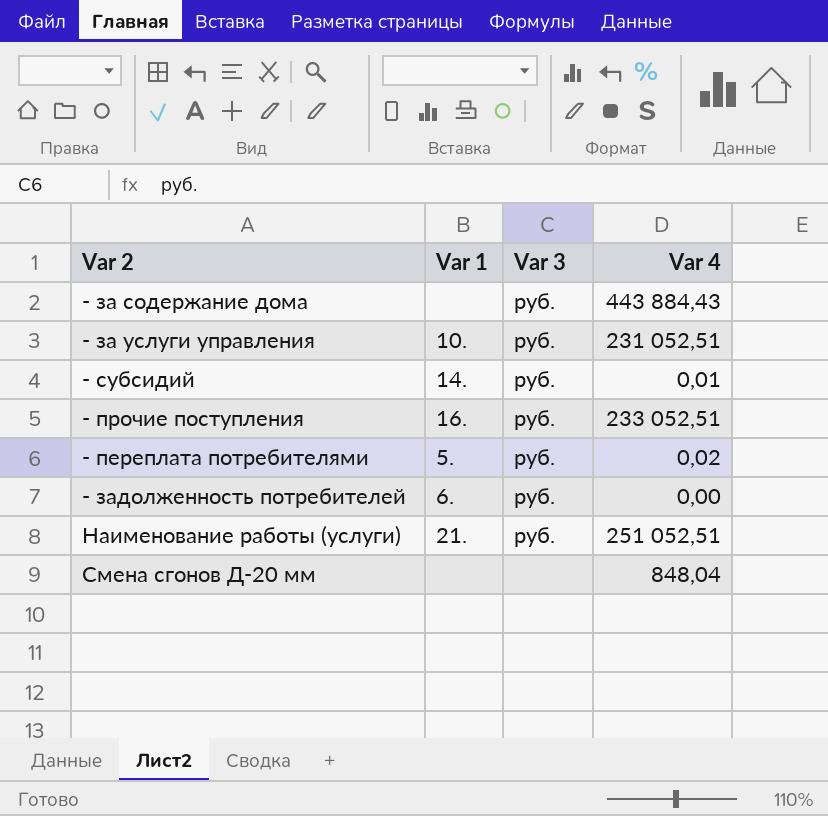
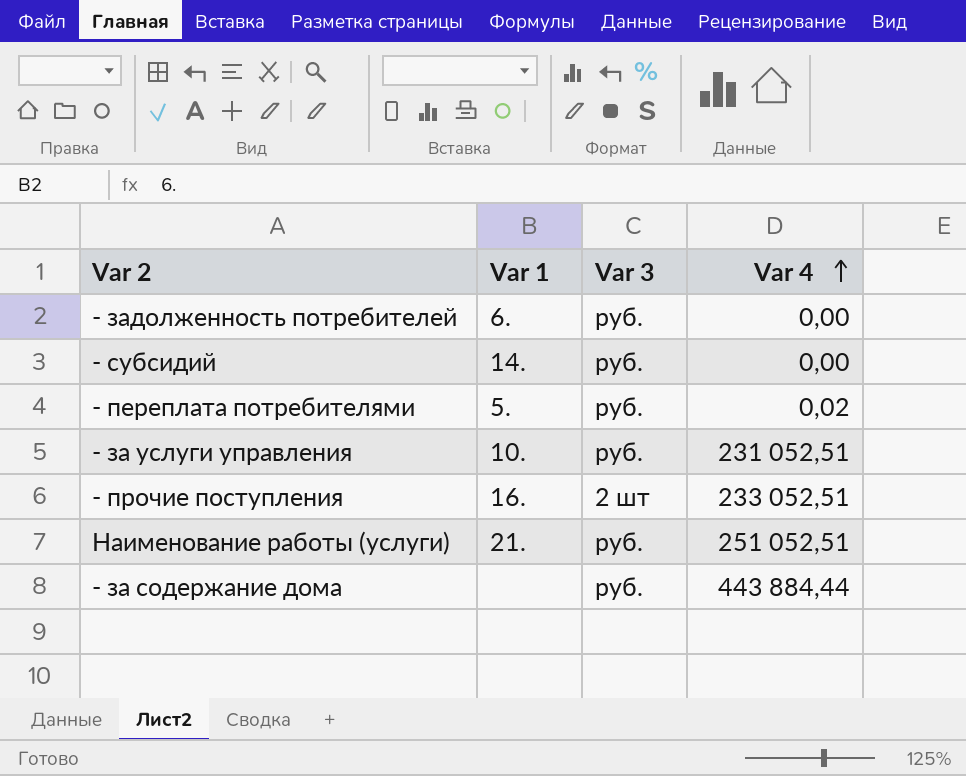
row order: none -> Var 4 ascending
row Смена сгонов Д-20 мм: none | none | 848,04 -> none
- субсидий | Var 4: 0,01 -> 0,00
- прочие поступления | Var 3: руб. -> 2 шт
- за содержание дома | Var 4: 443 884,43 -> 443 884,44

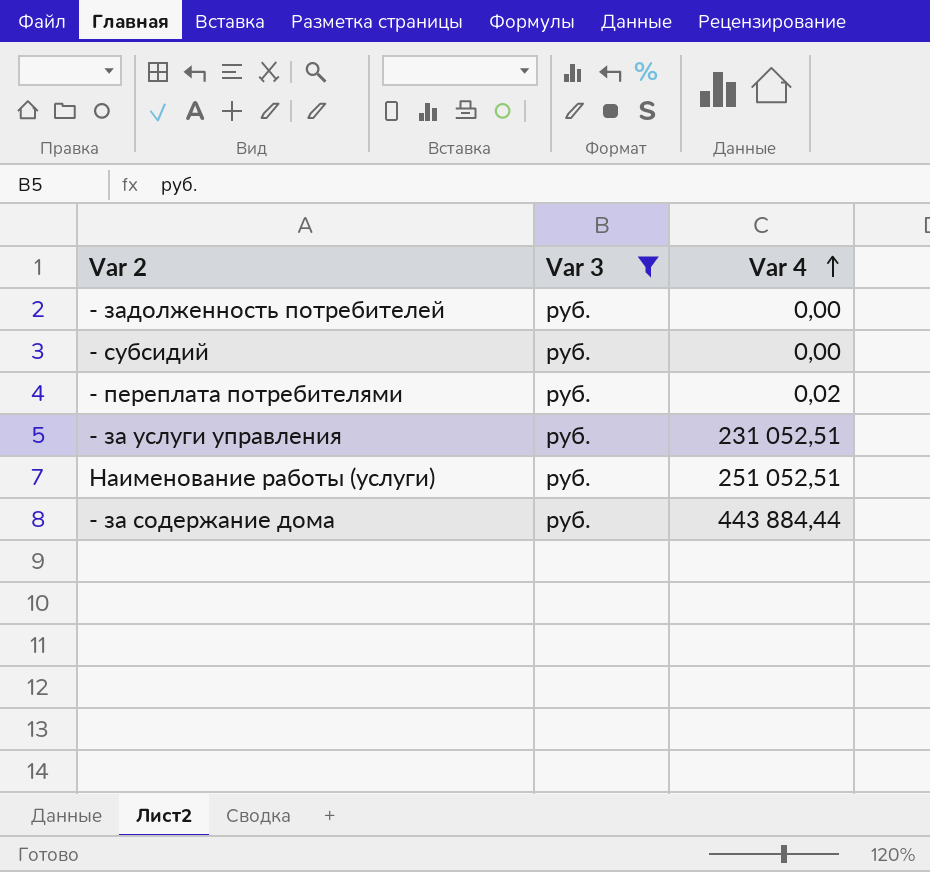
filter: none -> Var 3 = руб.
column Var 1 | position: 2 -> none

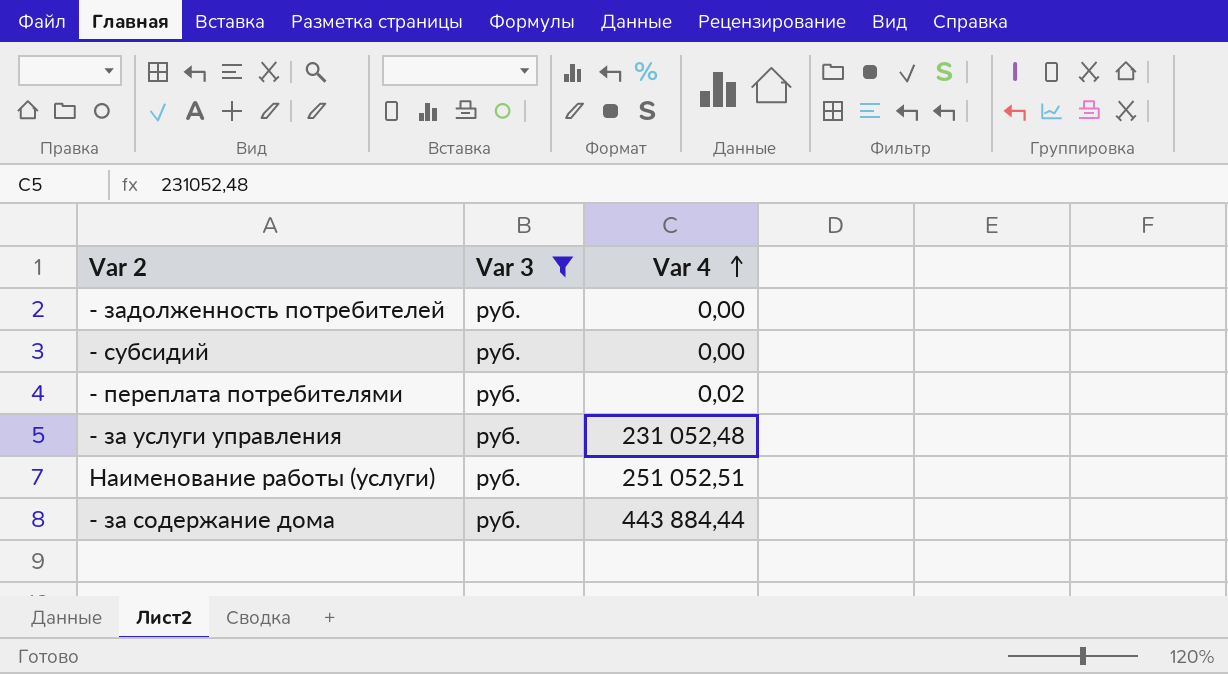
- за услуги управления | Var 4: 231 052,51 -> 231 052,48

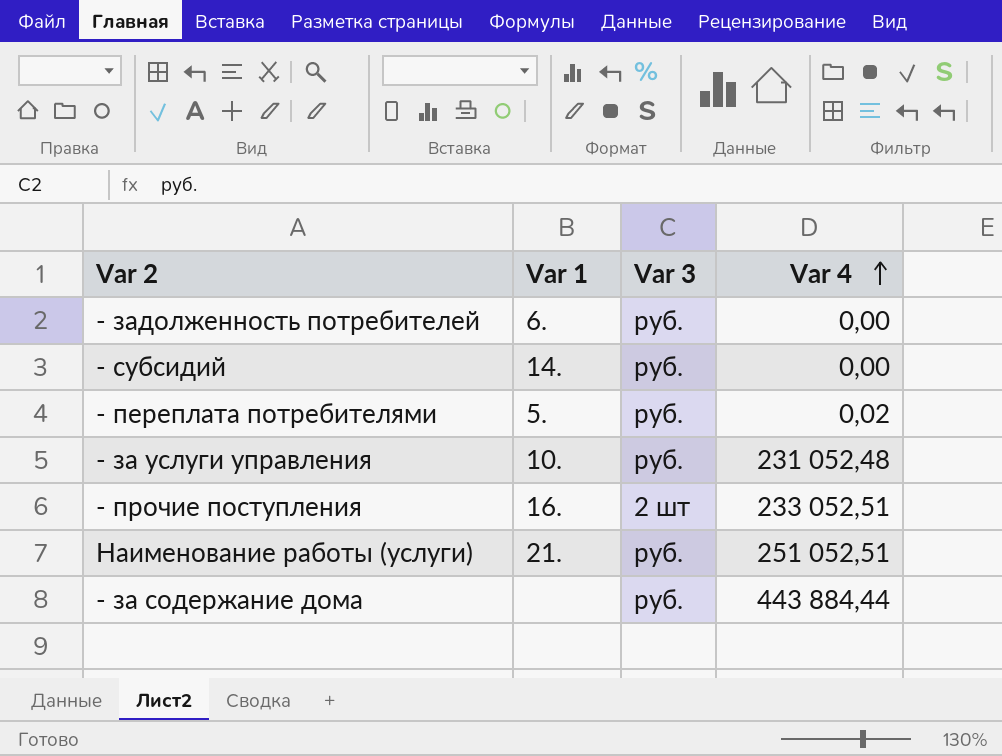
filter: Var 3 = руб. -> none
column Var 1 | position: none -> 2

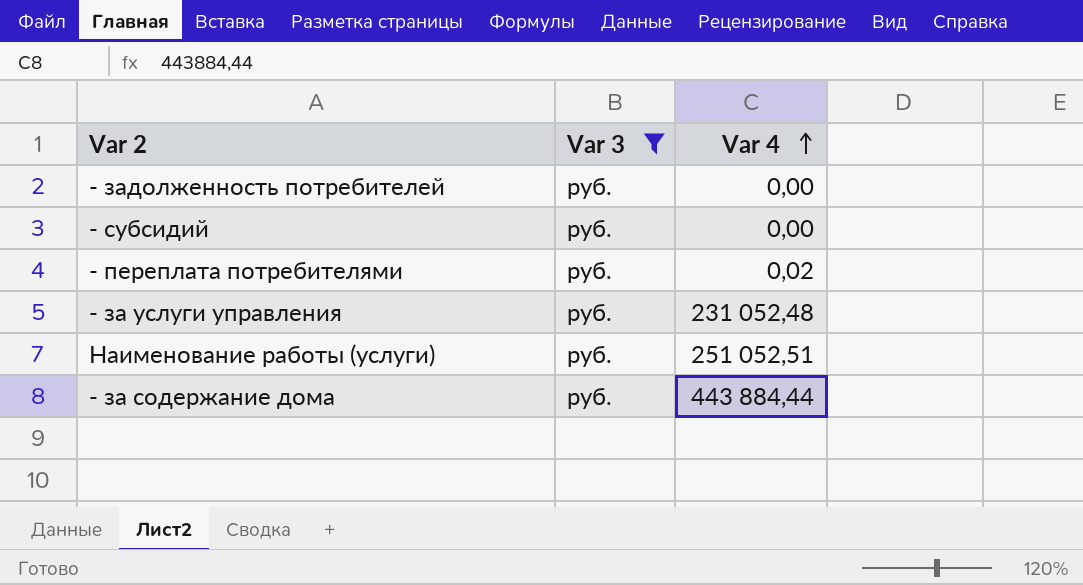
filter: none -> Var 3 = руб.
column Var 1 | position: 2 -> none

